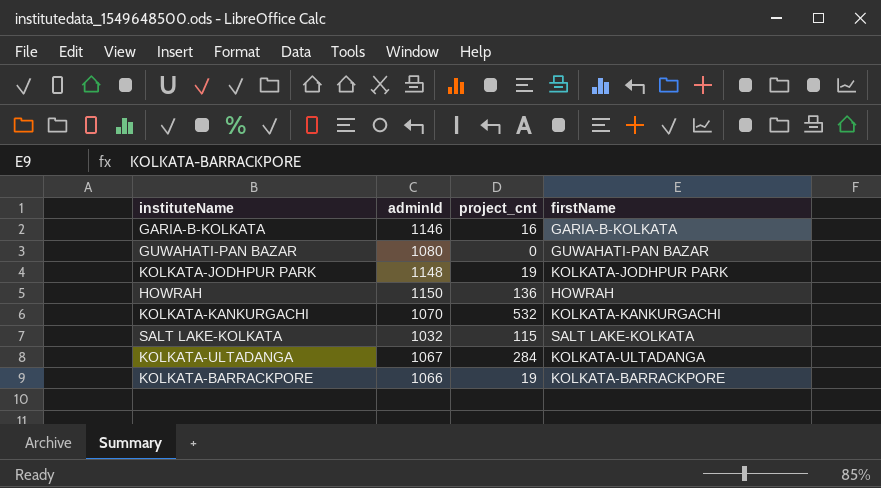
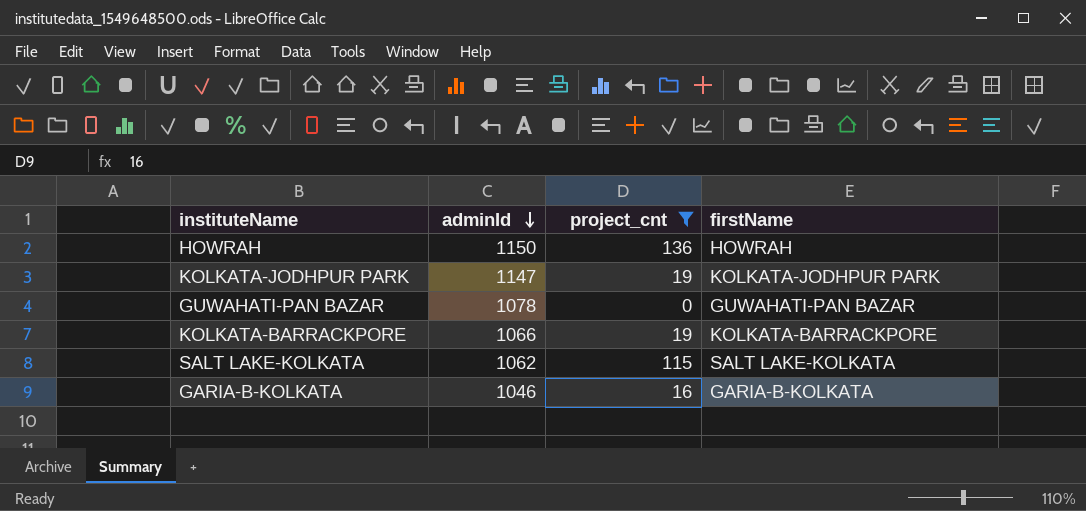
filter: none -> project_cnt <= 136
row order: none -> adminId descending
KOLKATA-JODHPUR PARK | adminId: 1148 -> 1147
GUWAHATI-PAN BAZAR | adminId: 1080 -> 1078
SALT LAKE-KOLKATA | adminId: 1032 -> 1062
GARIA-B-KOLKATA | adminId: 1146 -> 1046

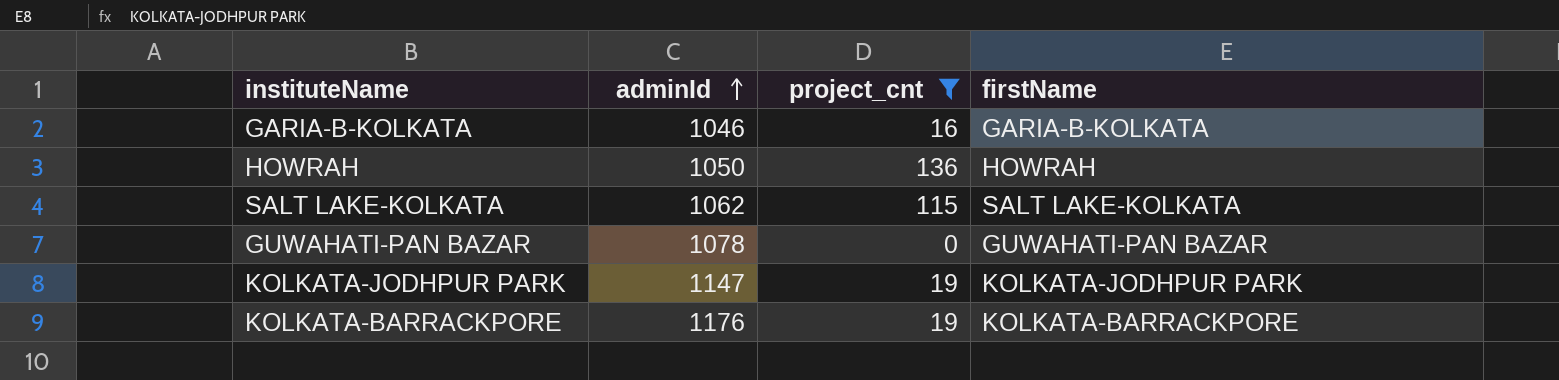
row order: adminId descending -> adminId ascending
HOWRAH | adminId: 1150 -> 1050
KOLKATA-BARRACKPORE | adminId: 1066 -> 1176

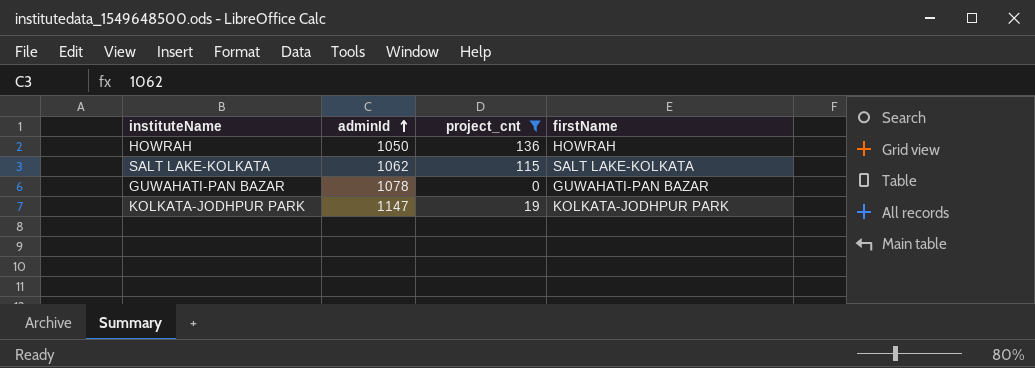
row GARIA-B-KOLKATA: 1046 | 16 | GARIA-B-KOLKATA -> none
row KOLKATA-BARRACKPORE: 1176 | 19 | KOLKATA-BARRACKPORE -> none

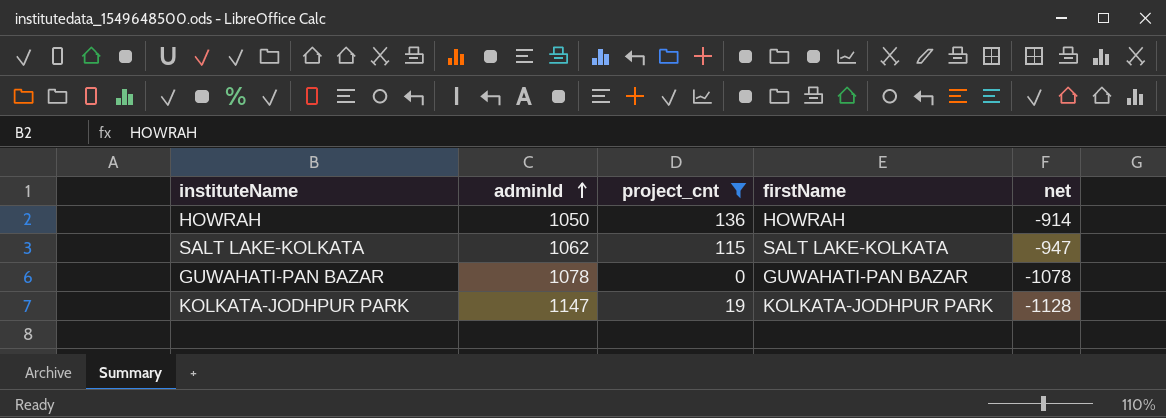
column net | formula: none -> [project_cnt] - [adminId]

